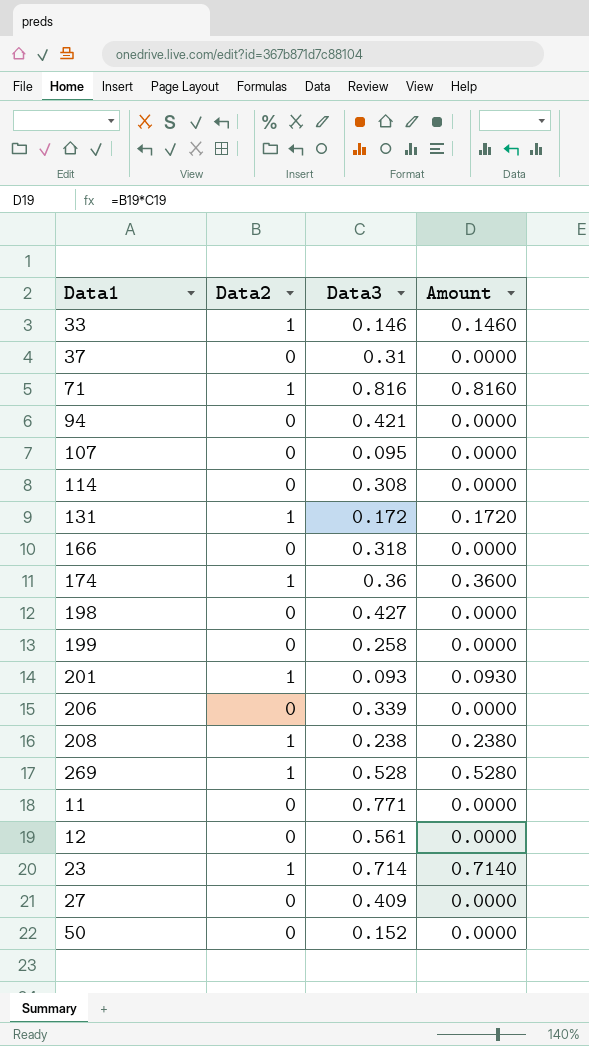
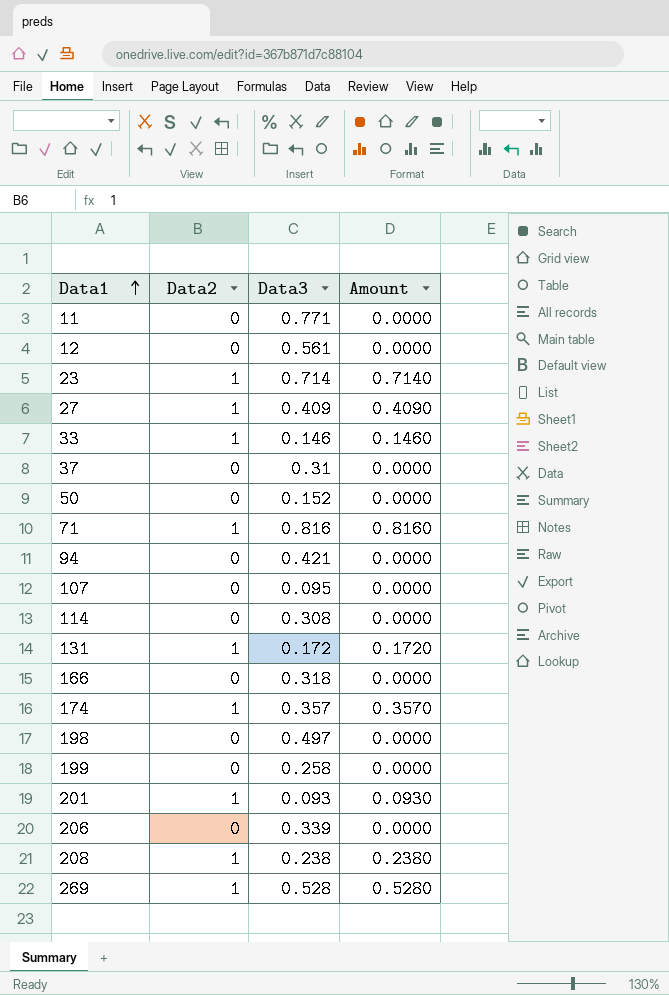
row order: none -> Data1 ascending
27 | Data2: 0 -> 1
27 | Amount: 0.0000 -> 0.4090
174 | Data3: 0.36 -> 0.357
174 | Amount: 0.3600 -> 0.3570
198 | Data3: 0.427 -> 0.497

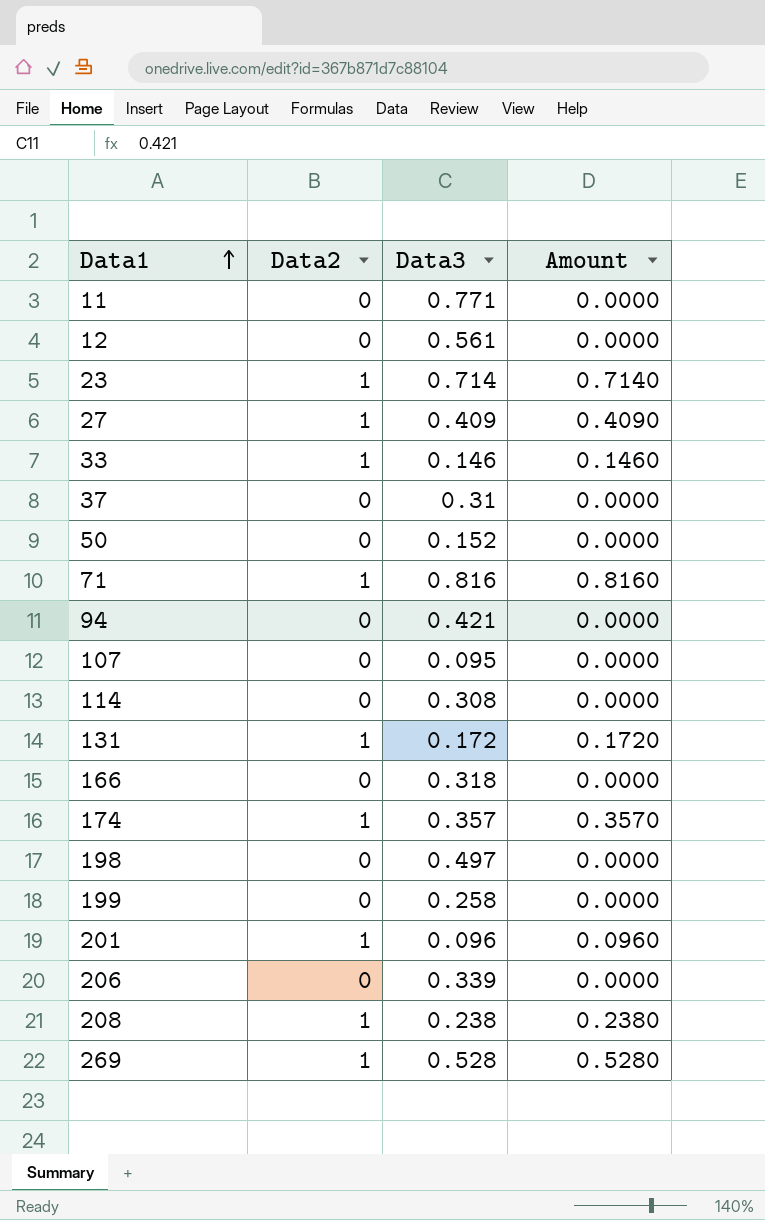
201 | Data3: 0.093 -> 0.096
201 | Amount: 0.0930 -> 0.0960

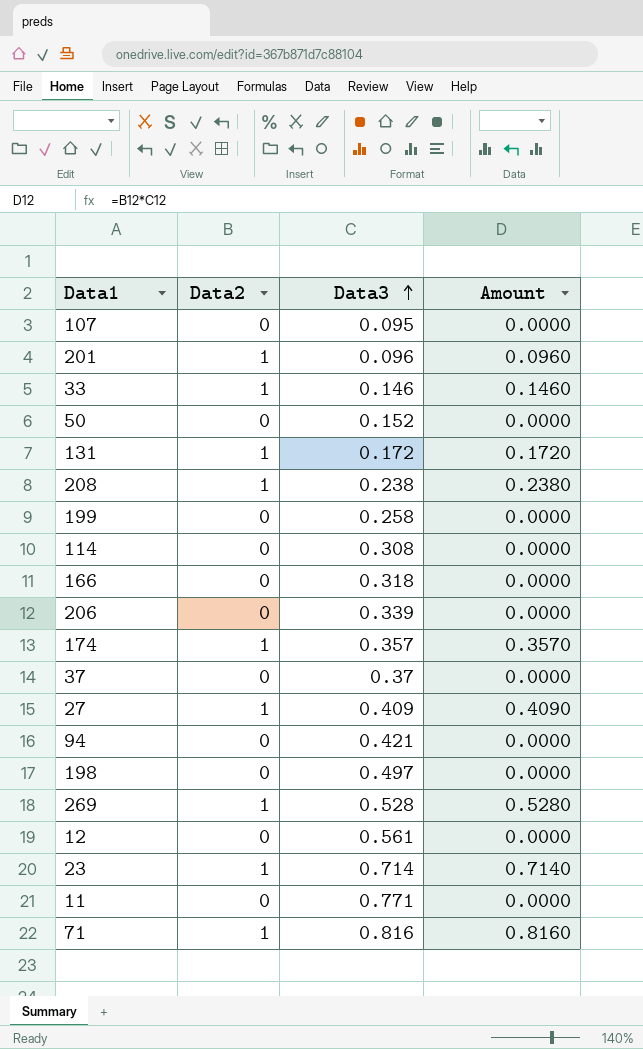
row order: Data1 ascending -> Data3 ascending
37 | Data3: 0.31 -> 0.37

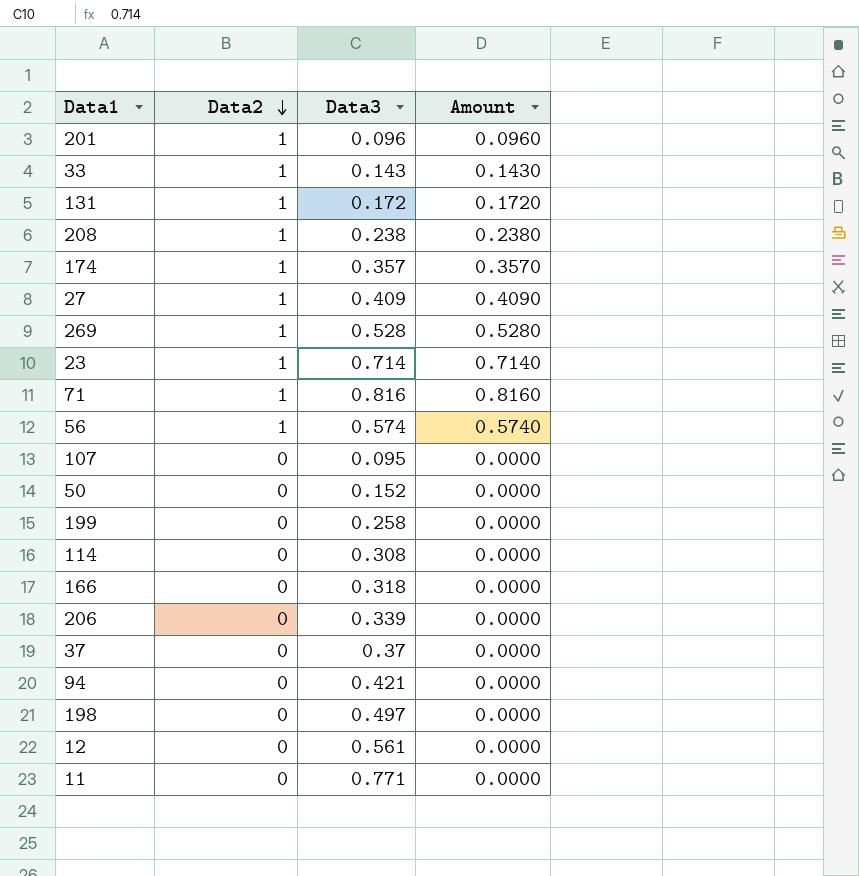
row order: Data3 ascending -> Data2 descending
33 | Data3: 0.146 -> 0.143
33 | Amount: 0.1460 -> 0.1430
row 56: none -> 1 | 0.574 | 0.5740

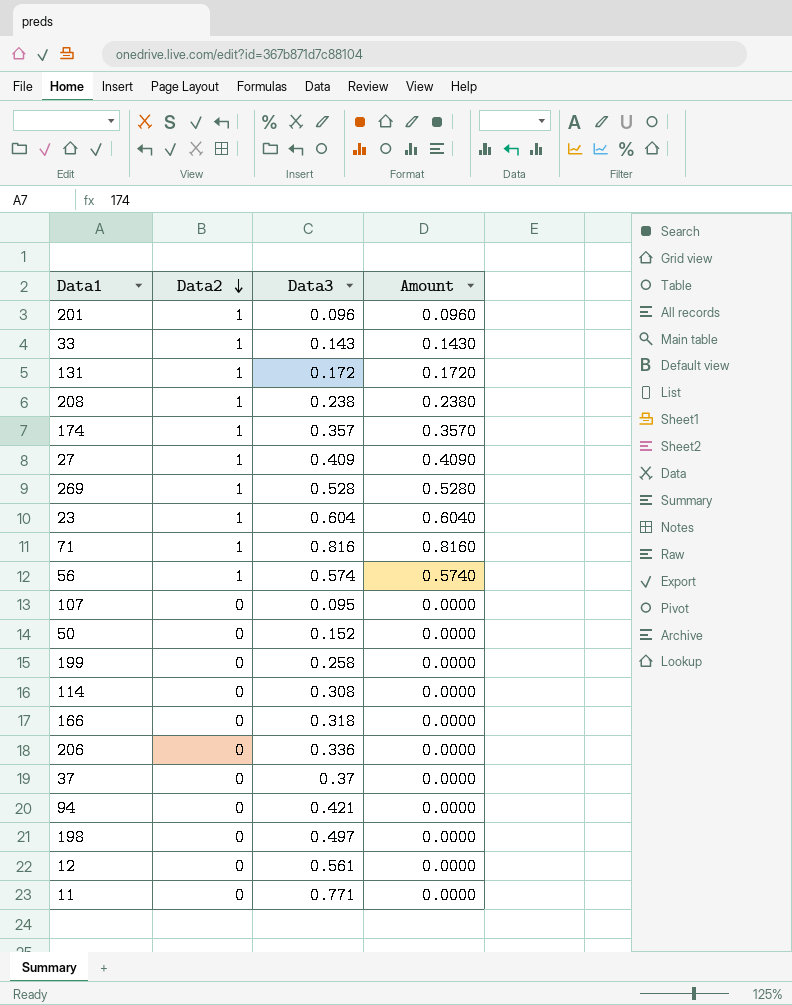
23 | Data3: 0.714 -> 0.604
23 | Amount: 0.7140 -> 0.6040
206 | Data3: 0.339 -> 0.336

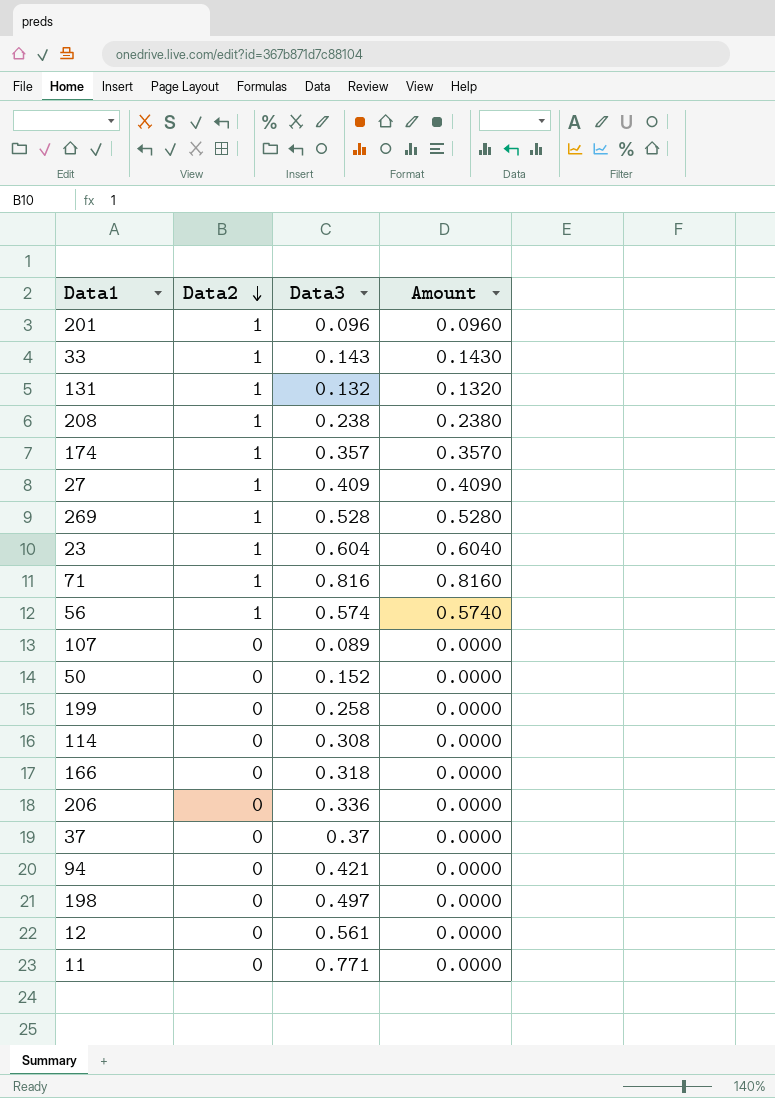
131 | Data3: 0.172 -> 0.132
131 | Amount: 0.1720 -> 0.1320
107 | Data3: 0.095 -> 0.089

